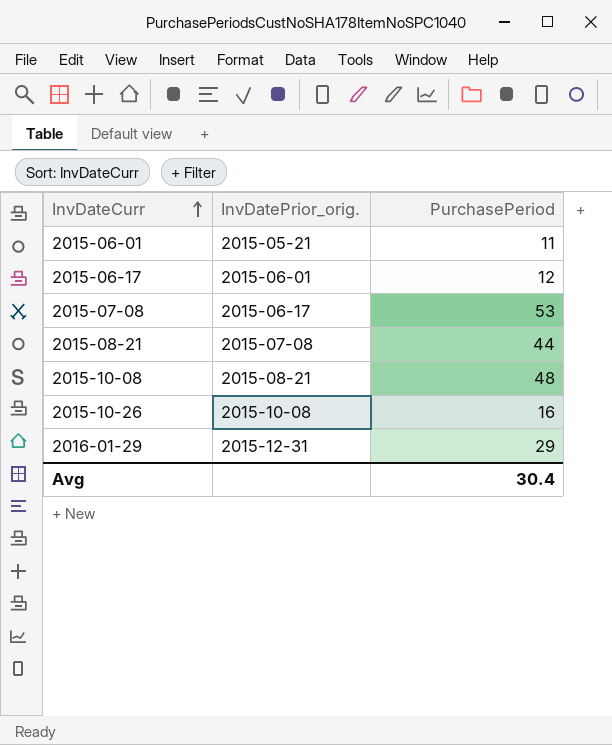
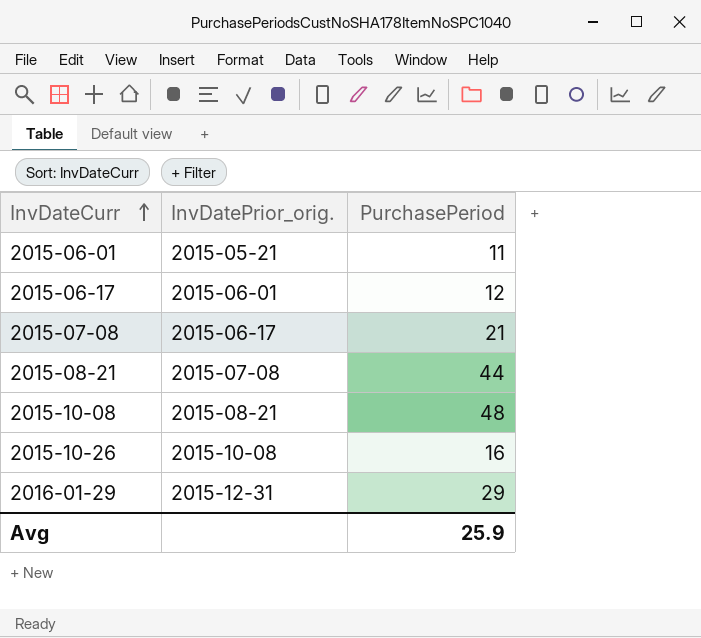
2015-07-08 | PurchasePeriod: 53 -> 21
Avg | PurchasePeriod: 30.4 -> 25.9

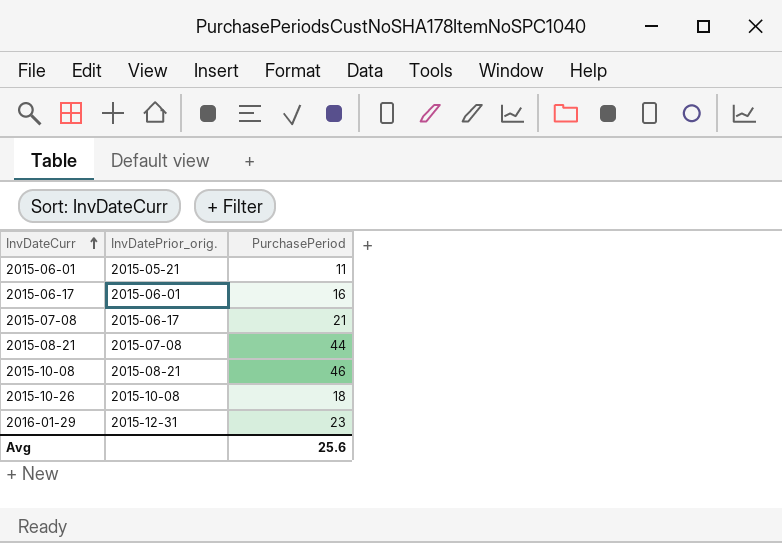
2015-06-17 | PurchasePeriod: 12 -> 16
2015-10-08 | PurchasePeriod: 48 -> 46
2015-10-26 | PurchasePeriod: 16 -> 18
2016-01-29 | PurchasePeriod: 29 -> 23
Avg | PurchasePeriod: 25.9 -> 25.6

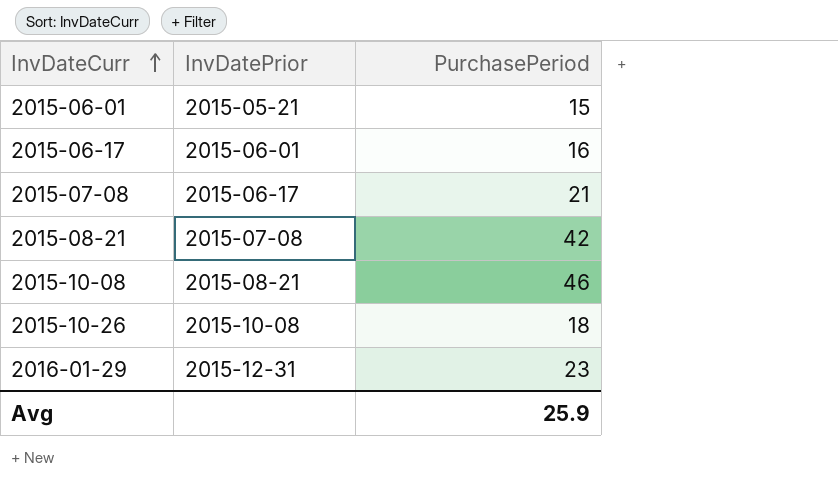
column name: InvDatePrior_orig. -> InvDatePrior
2015-06-01 | PurchasePeriod: 11 -> 15
2015-08-21 | PurchasePeriod: 44 -> 42
Avg | PurchasePeriod: 25.6 -> 25.9

